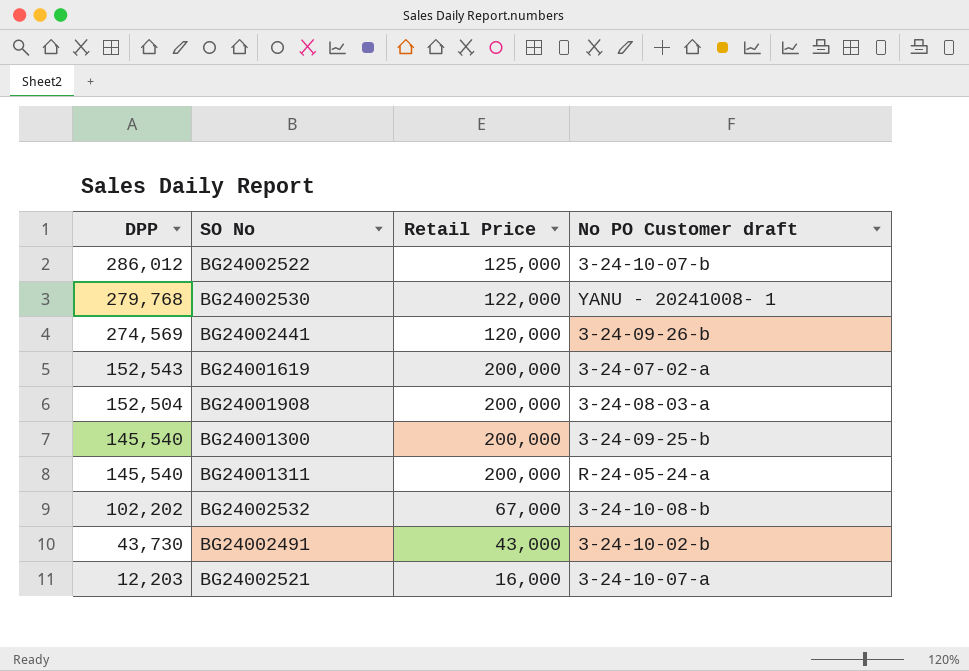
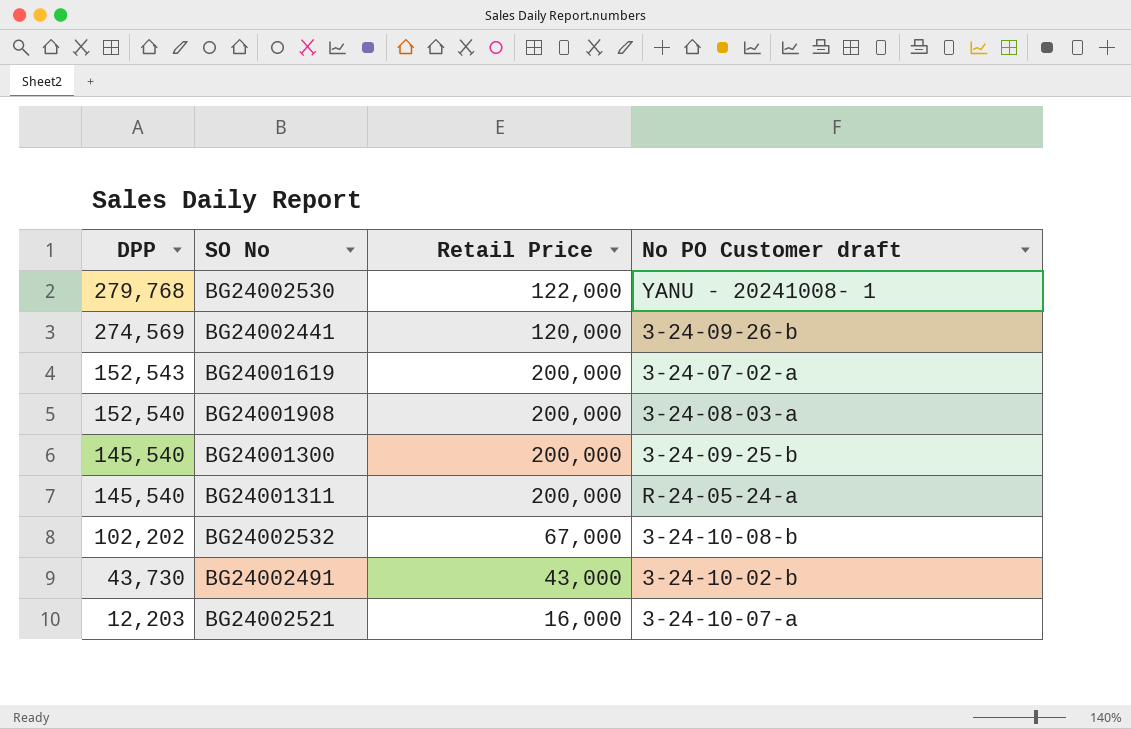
row BG24002522: 286,012 | 125,000 | 3-24-10-07-b -> none
BG24001908 | DPP: 152,504 -> 152,540

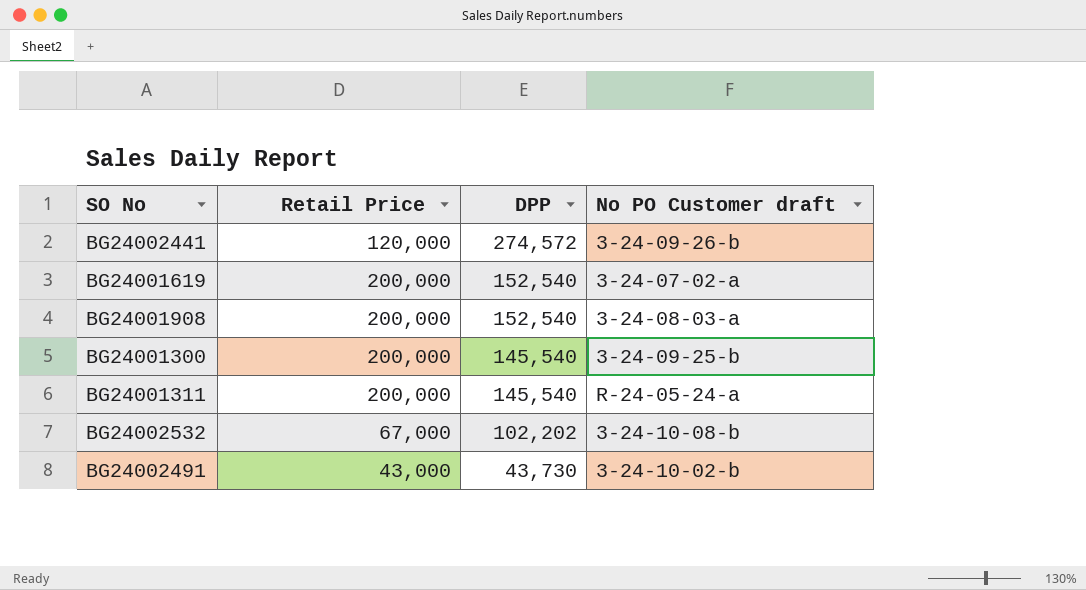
column DPP | position: 1 -> 3
row BG24002530: 279,768 | 122,000 | YANU - 20241008- 1 -> none
row BG24002521: 12,203 | 16,000 | 3-24-10-07-a -> none
BG24002441 | DPP: 274,569 -> 274,572
BG24001619 | DPP: 152,543 -> 152,540

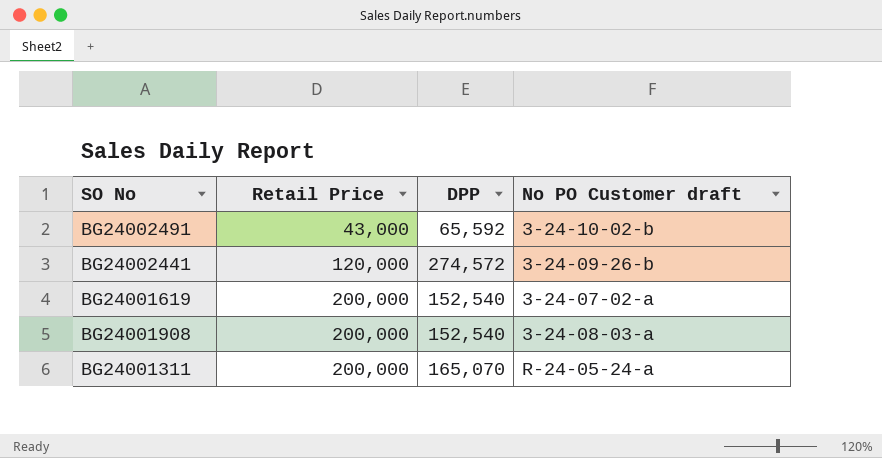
row order: DPP descending -> Retail Price ascending
row BG24001300: 200,000 | 145,540 | 3-24-09-25-b -> none
row BG24002532: 67,000 | 102,202 | 3-24-10-08-b -> none
BG24002491 | DPP: 43,730 -> 65,592
BG24001311 | DPP: 145,540 -> 165,070

